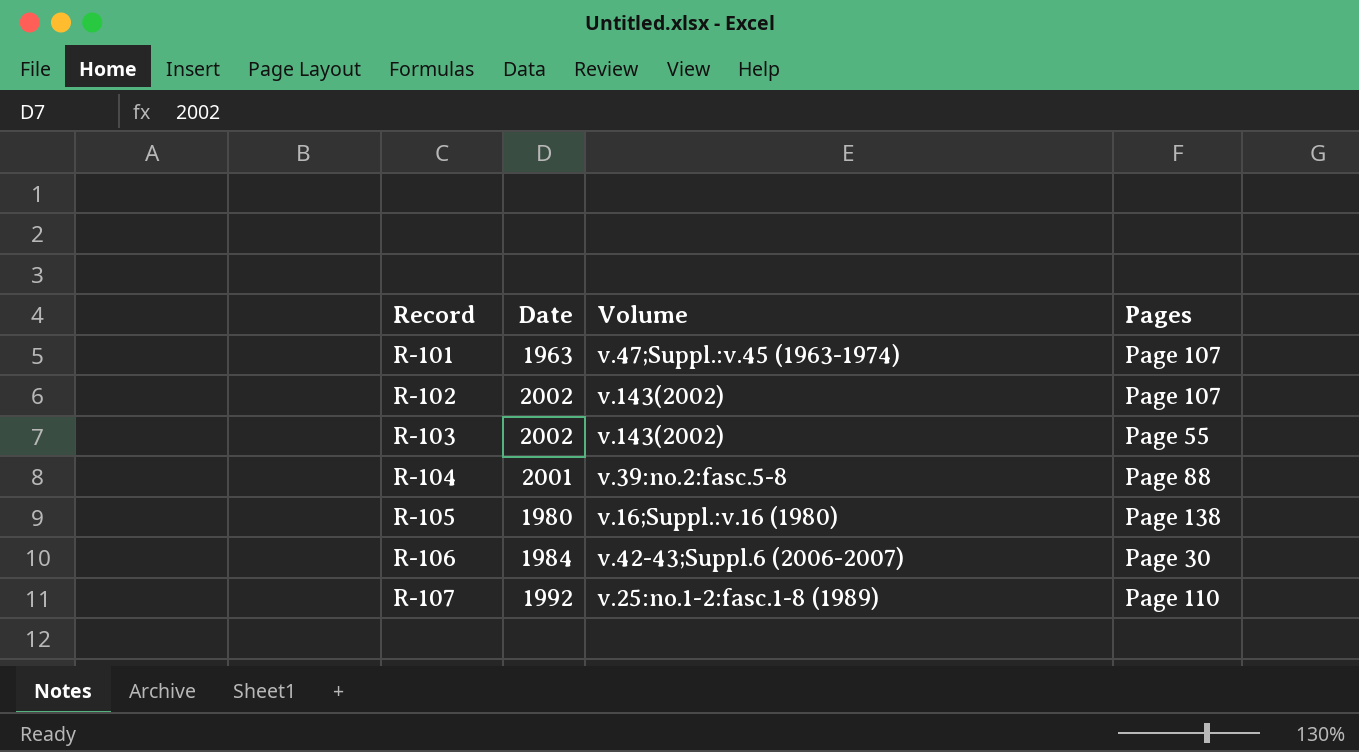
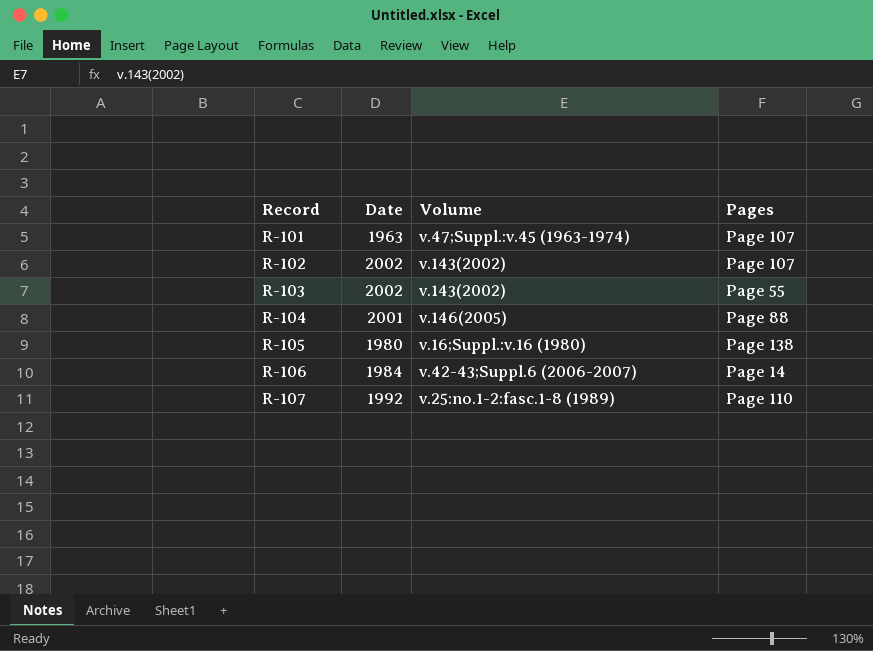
R-104 | Volume: v.39:no.2:fasc.5-8 -> v.146(2005)
R-106 | Pages: Page 30 -> Page 14

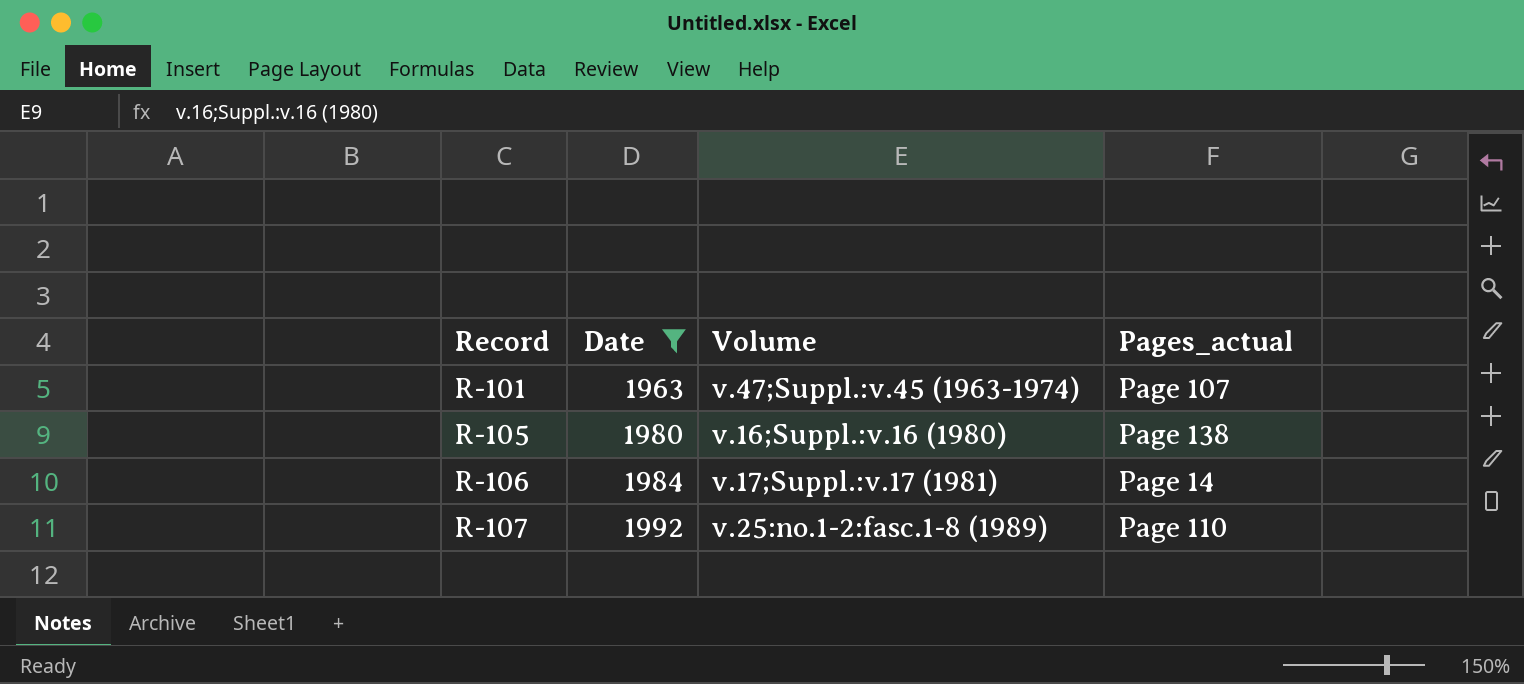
filter: none -> Date <= 1992
column name: Pages -> Pages_actual
R-106 | Volume: v.42-43;Suppl.6 (2006-2007) -> v.17;Suppl.:v.17 (1981)

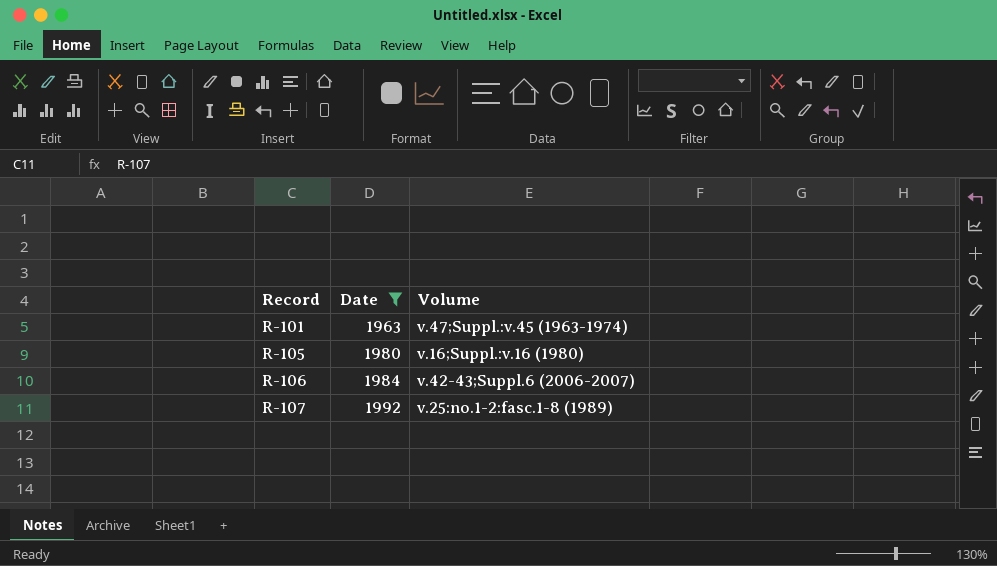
column Pages_actual | position: 4 -> none
R-106 | Volume: v.17;Suppl.:v.17 (1981) -> v.42-43;Suppl.6 (2006-2007)

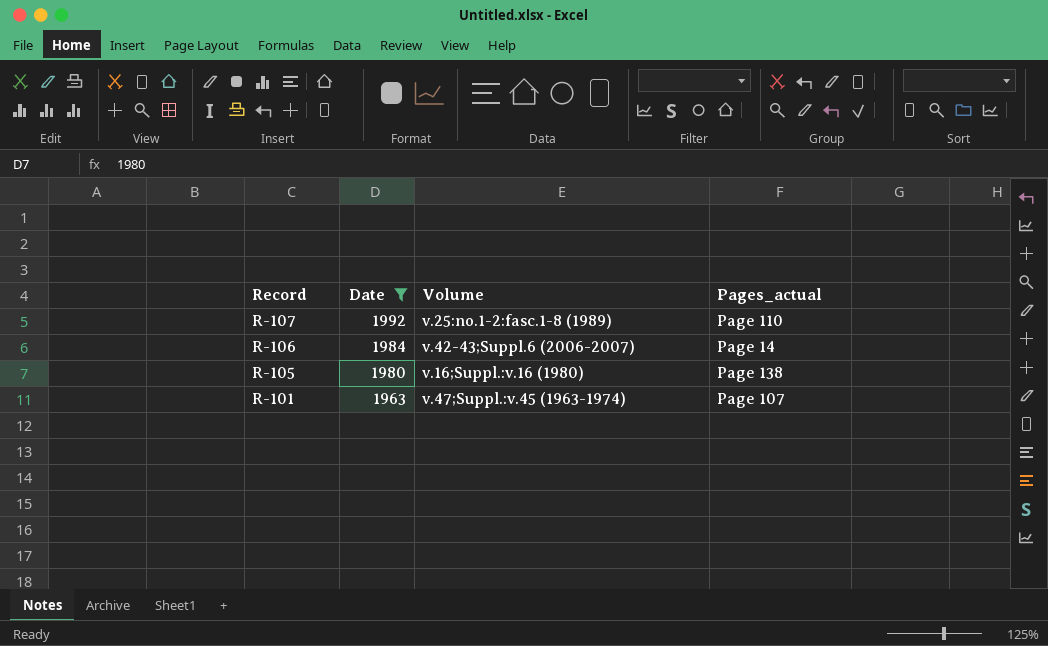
row order: Record ascending -> Record descending
column Pages_actual | position: none -> 4

